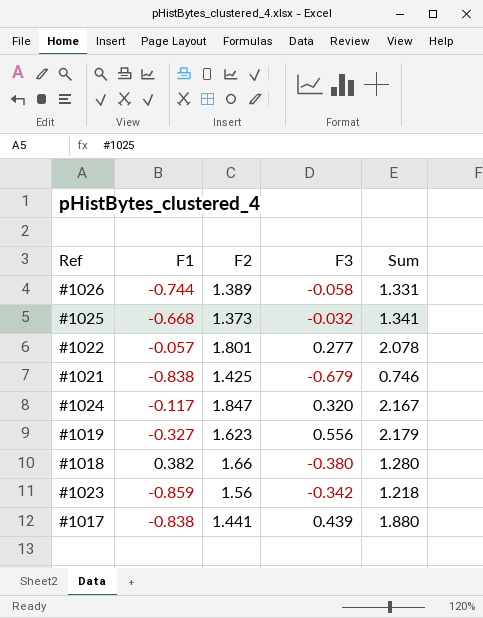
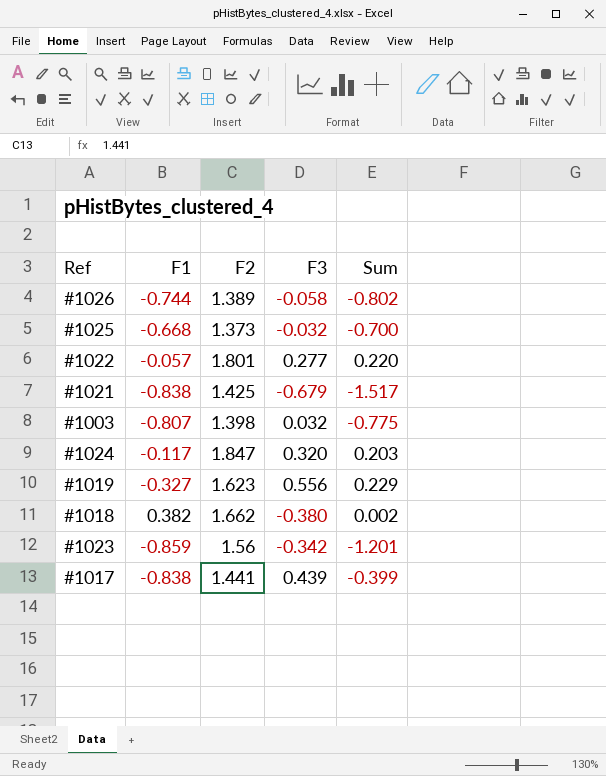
column Sum | formula: [F2] + [F3] -> [F1] + [F3]
row #1003: none -> -0.807 | 1.398 | 0.032 | -0.775
#1018 | F2: 1.66 -> 1.662

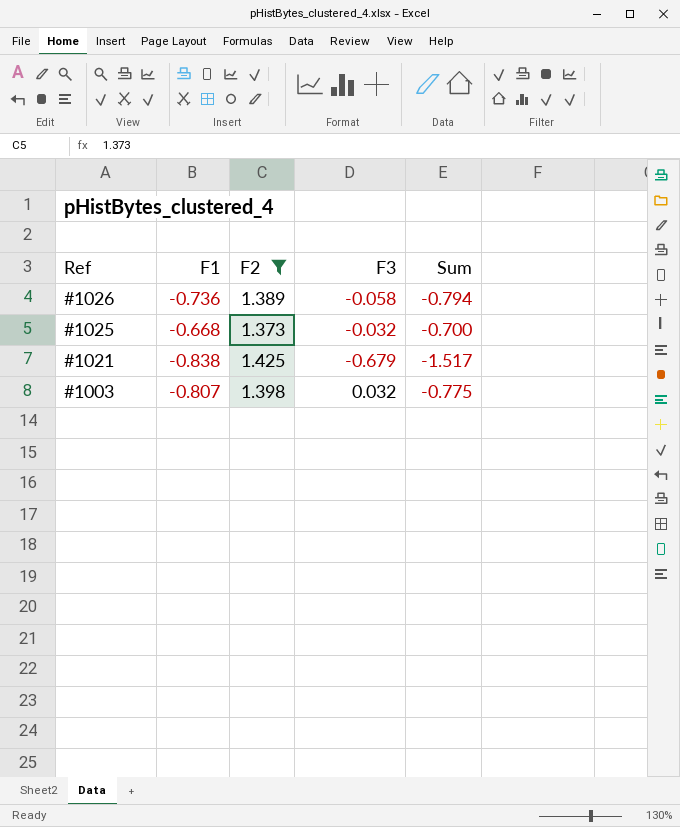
filter: none -> F2 <= 1.425
#1026 | F1: -0.744 -> -0.736
#1026 | Sum: -0.802 -> -0.794

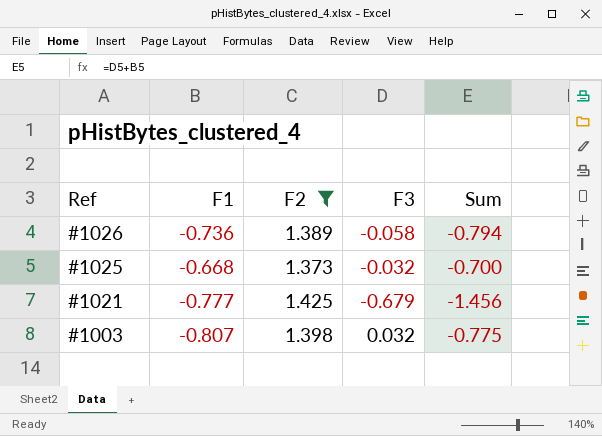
#1021 | F1: -0.838 -> -0.777
#1021 | Sum: -1.517 -> -1.456

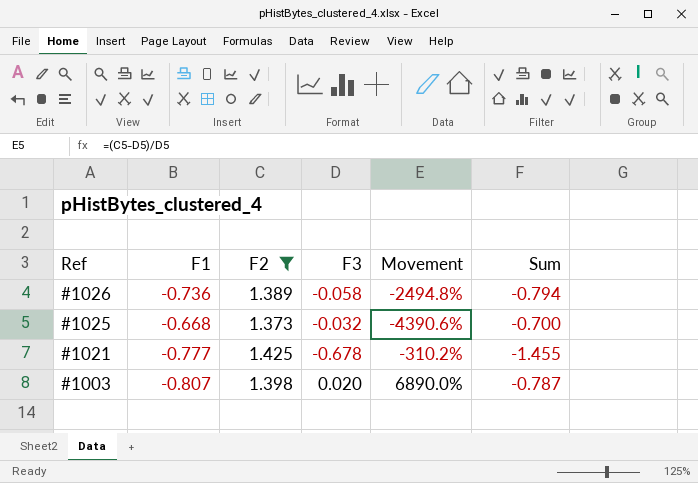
column Movement | formula: none -> ([F2] - [F3]) / [F3]
#1021 | F3: -0.679 -> -0.678
#1021 | Sum: -1.456 -> -1.455
#1003 | F3: 0.032 -> 0.020
#1003 | Sum: -0.775 -> -0.787

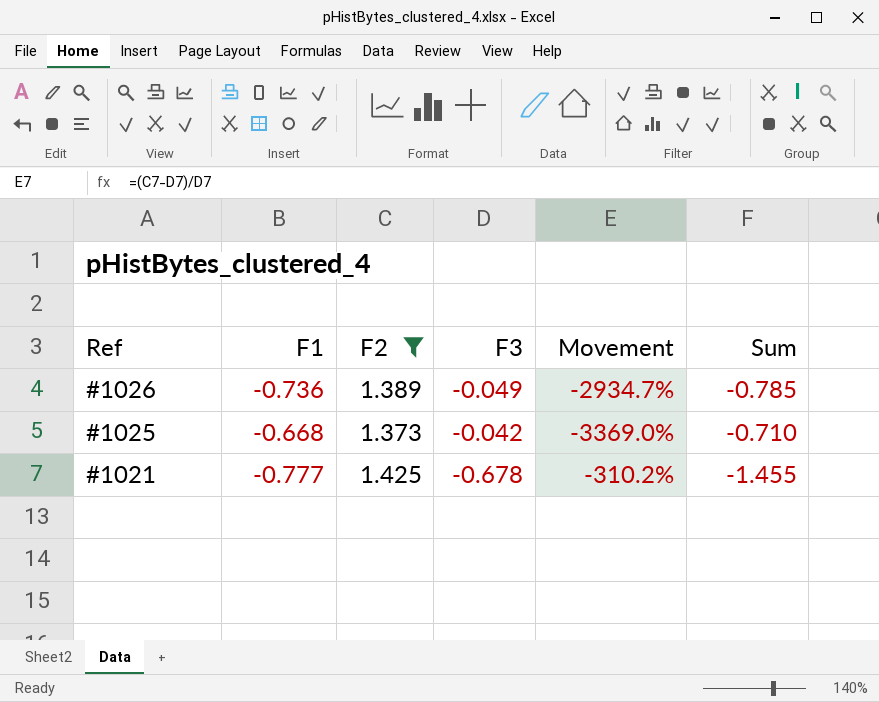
row #1003: -0.807 | 1.398 | 0.020 | 6890.0% | -0.787 -> none
#1026 | F3: -0.058 -> -0.049
#1026 | Movement: -2494.8% -> -2934.7%
#1026 | Sum: -0.794 -> -0.785
#1025 | F3: -0.032 -> -0.042
#1025 | Movement: -4390.6% -> -3369.0%
#1025 | Sum: -0.700 -> -0.710

